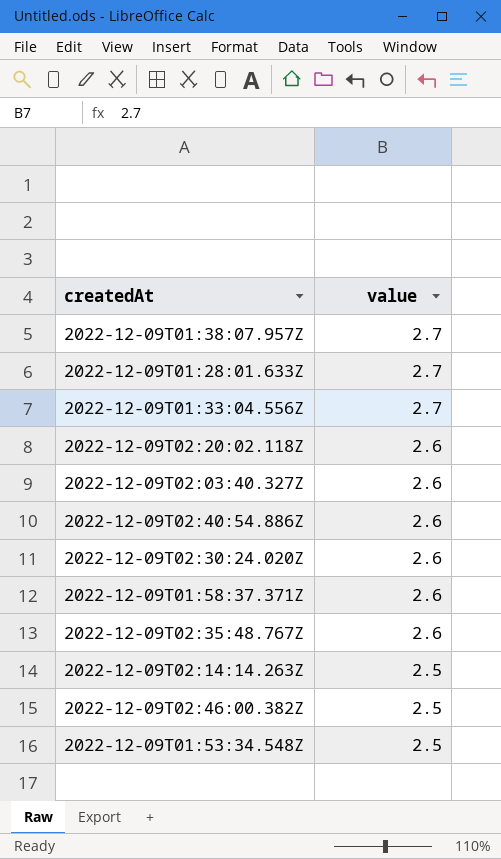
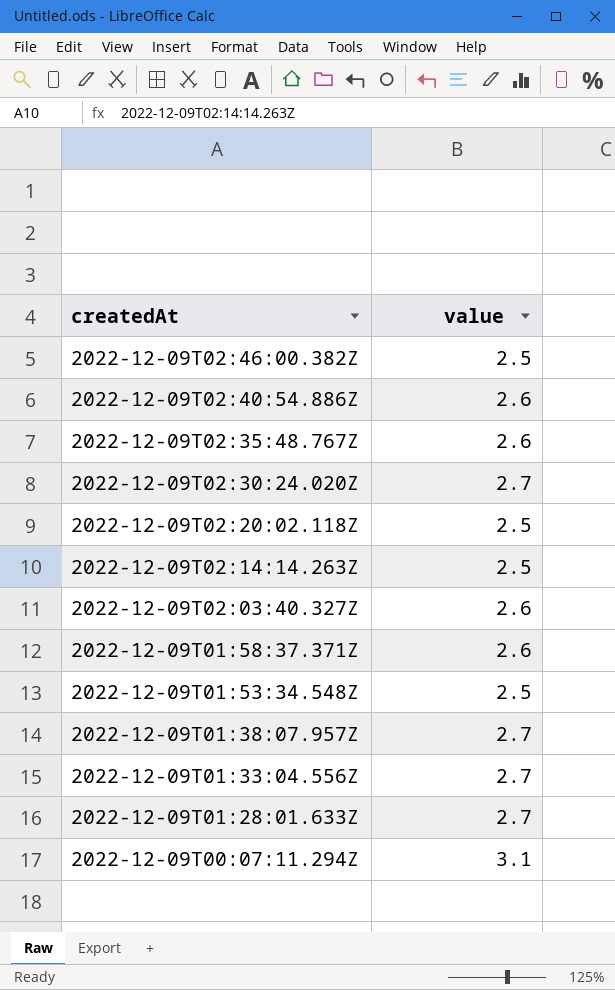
row order: value descending -> createdAt descending
2022-12-09T02:30:24.020Z | value: 2.6 -> 2.7
2022-12-09T02:20:02.118Z | value: 2.6 -> 2.5
row 2022-12-09T00:07:11.294Z: none -> 3.1

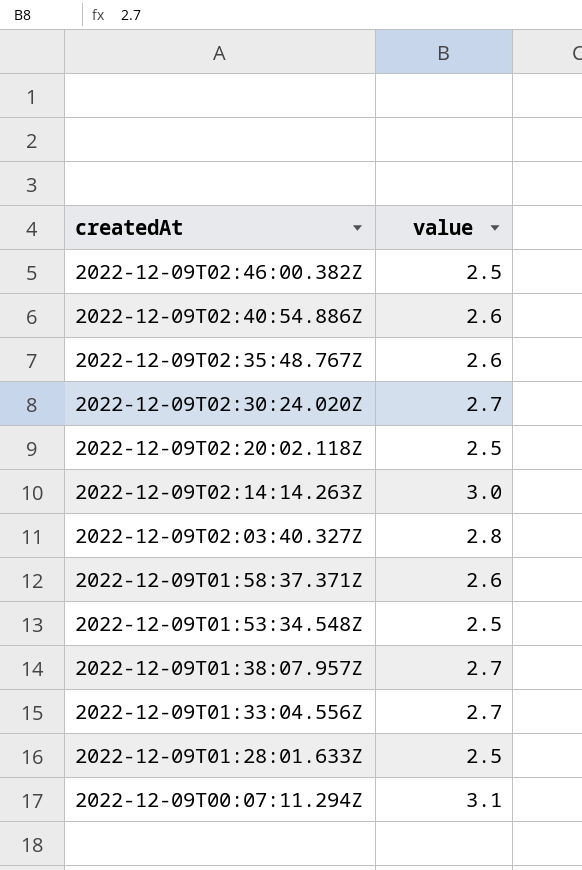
2022-12-09T02:14:14.263Z | value: 2.5 -> 3.0
2022-12-09T02:03:40.327Z | value: 2.6 -> 2.8
2022-12-09T01:28:01.633Z | value: 2.7 -> 2.5

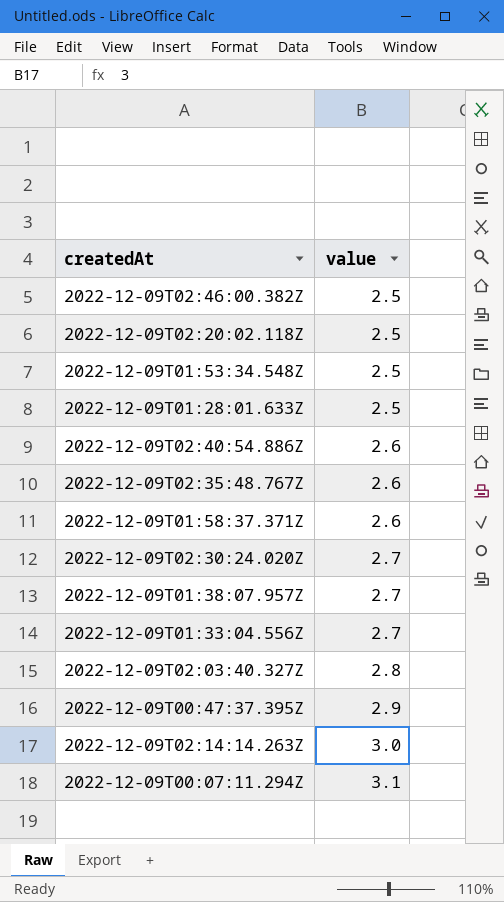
row order: createdAt descending -> value ascending
row 2022-12-09T00:47:37.395Z: none -> 2.9

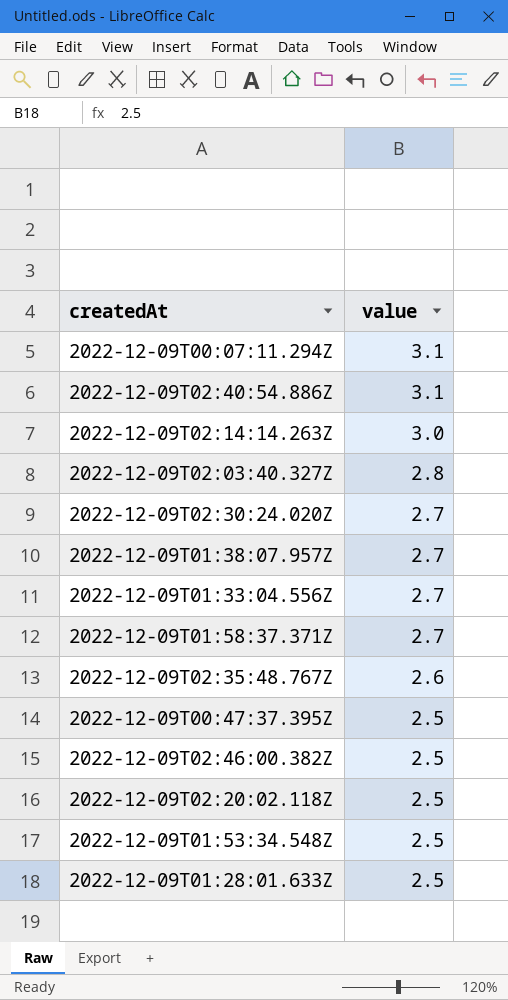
row order: value ascending -> value descending
2022-12-09T02:40:54.886Z | value: 2.6 -> 3.1
2022-12-09T01:58:37.371Z | value: 2.6 -> 2.7
2022-12-09T00:47:37.395Z | value: 2.9 -> 2.5

